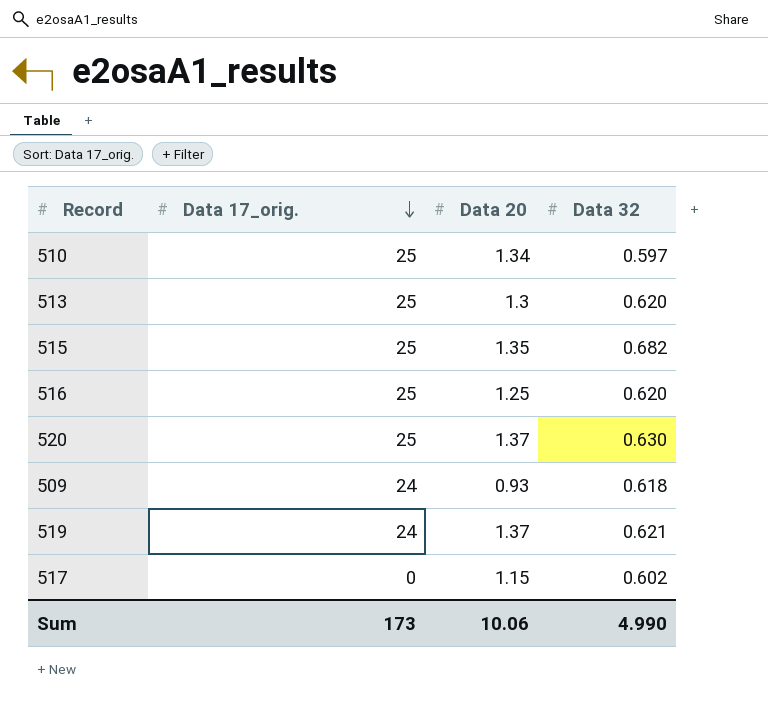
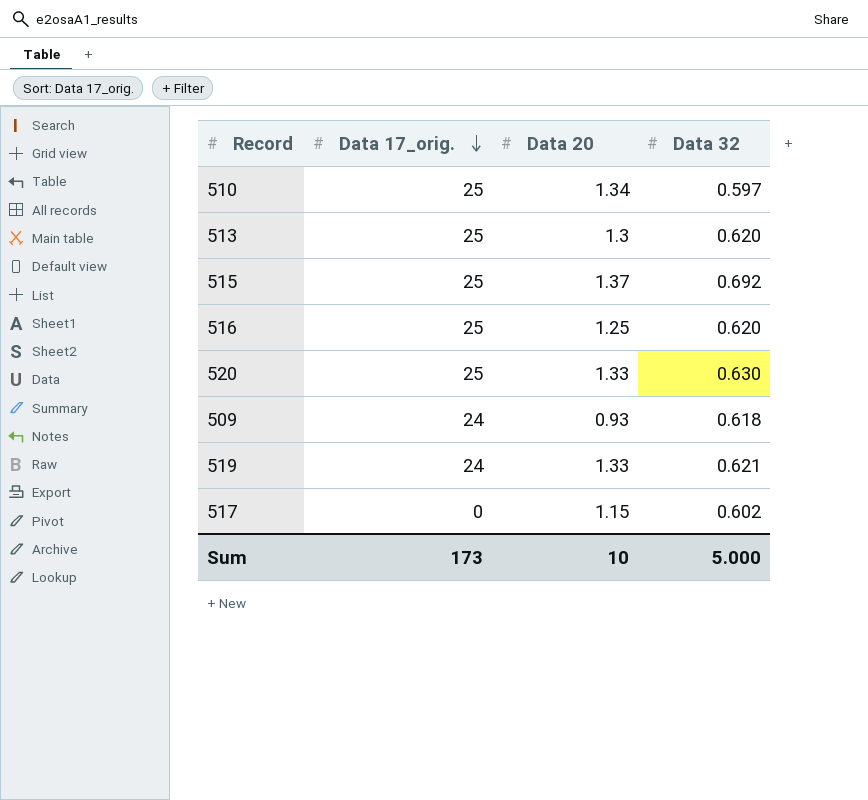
515 | Data 20: 1.35 -> 1.37
515 | Data 32: 0.682 -> 0.692
520 | Data 20: 1.37 -> 1.33
519 | Data 20: 1.37 -> 1.33
Sum | Data 20: 10.06 -> 10
Sum | Data 32: 4.990 -> 5.000

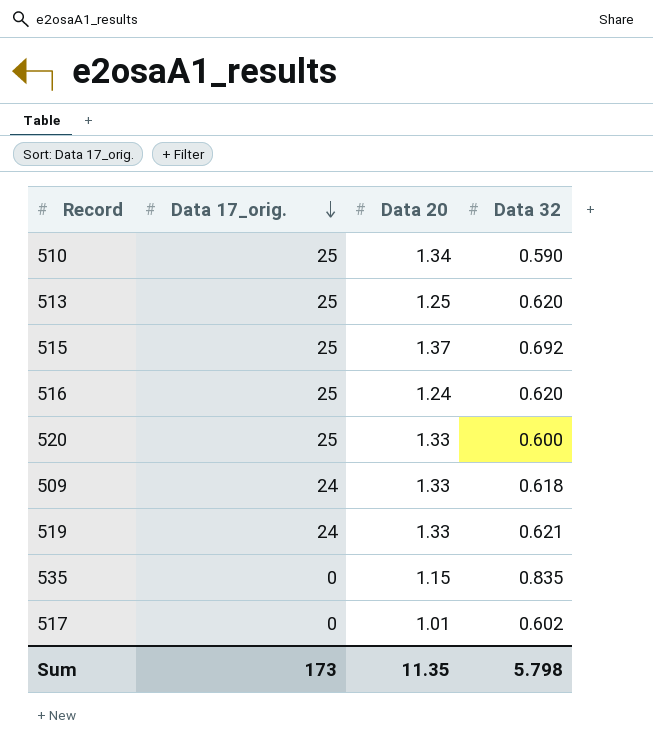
510 | Data 32: 0.597 -> 0.590
513 | Data 20: 1.3 -> 1.25
516 | Data 20: 1.25 -> 1.24
520 | Data 32: 0.630 -> 0.600
509 | Data 20: 0.93 -> 1.33
row 535: none -> 0 | 1.15 | 0.835
517 | Data 20: 1.15 -> 1.01
Sum | Data 20: 10 -> 11.35
Sum | Data 32: 5.000 -> 5.798

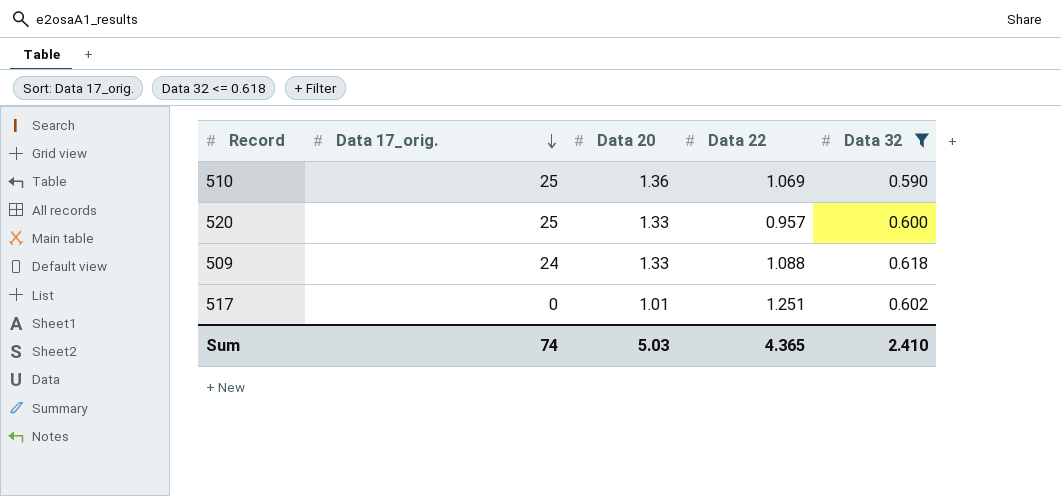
filter: none -> Data 32 <= 0.618
column Data 22 | position: none -> 4
510 | Data 20: 1.34 -> 1.36
Sum | Data 17_orig.: 173 -> 74
Sum | Data 20: 11.35 -> 5.03
Sum | Data 32: 5.798 -> 2.410

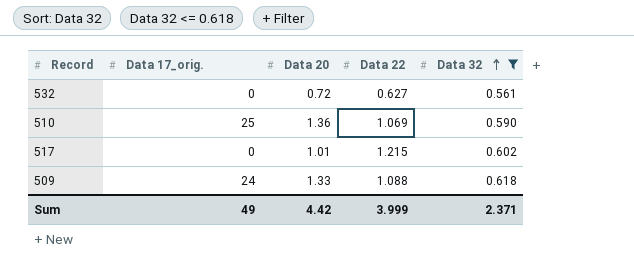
row order: Data 17_orig. descending -> Data 32 ascending
row 520: 25 | 1.33 | 0.957 | 0.600 -> none
row 532: none -> 0 | 0.72 | 0.627 | 0.561
517 | Data 22: 1.251 -> 1.215
Sum | Data 17_orig.: 74 -> 49
Sum | Data 20: 5.03 -> 4.42
Sum | Data 22: 4.365 -> 3.999
Sum | Data 32: 2.410 -> 2.371

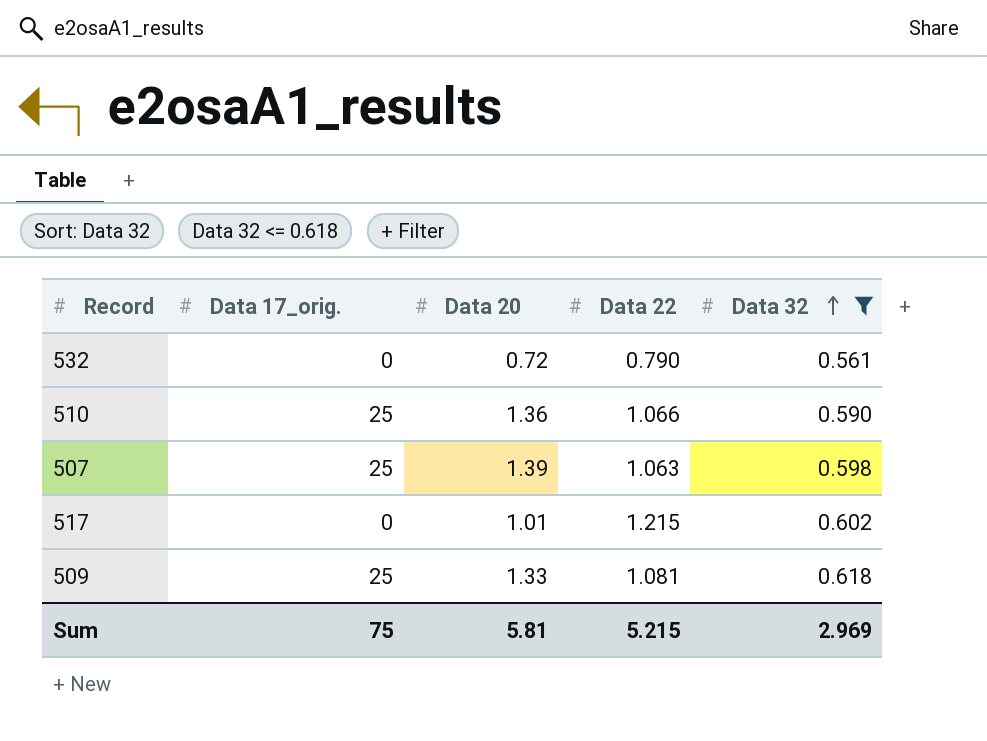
532 | Data 22: 0.627 -> 0.790
510 | Data 22: 1.069 -> 1.066
row 507: none -> 25 | 1.39 | 1.063 | 0.598
509 | Data 17_orig.: 24 -> 25
509 | Data 22: 1.088 -> 1.081
Sum | Data 17_orig.: 49 -> 75
Sum | Data 20: 4.42 -> 5.81
Sum | Data 22: 3.999 -> 5.215
Sum | Data 32: 2.371 -> 2.969

